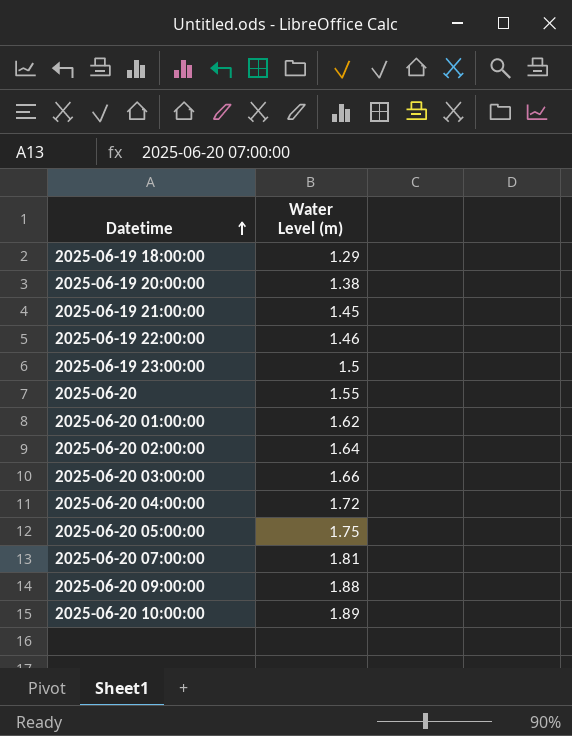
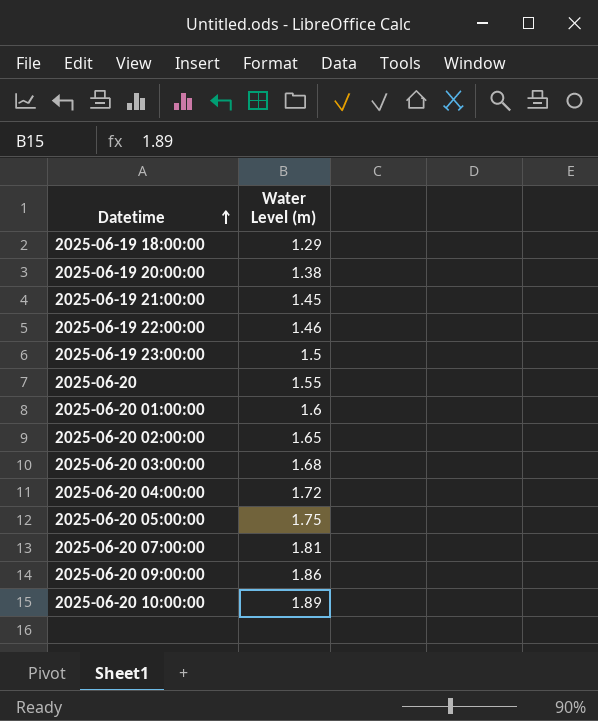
2025-06-20 01:00:00 | Water Level (m): 1.62 -> 1.6
2025-06-20 02:00:00 | Water Level (m): 1.64 -> 1.65
2025-06-20 03:00:00 | Water Level (m): 1.66 -> 1.68
2025-06-20 09:00:00 | Water Level (m): 1.88 -> 1.86

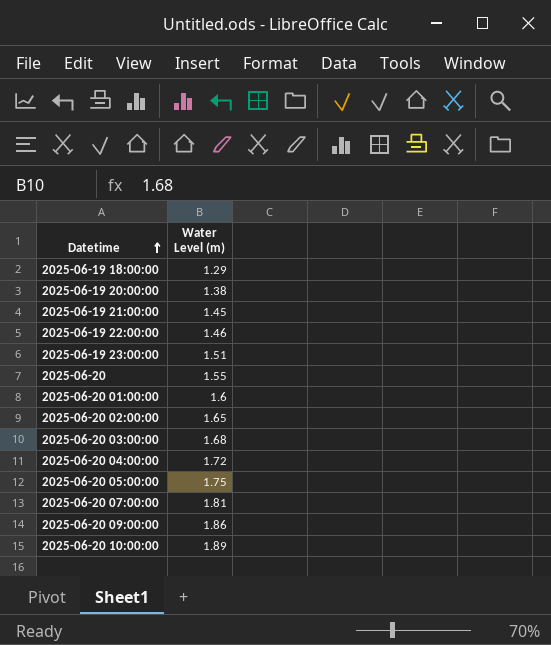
2025-06-19 23:00:00 | Water Level (m): 1.5 -> 1.51

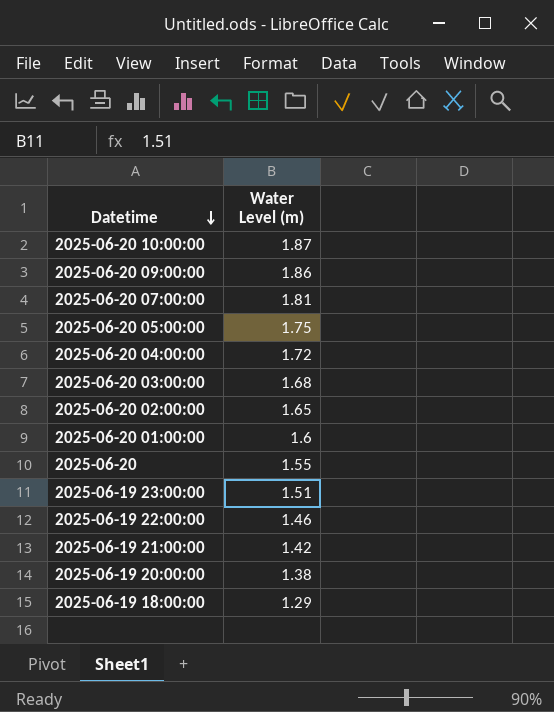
row order: Datetime ascending -> Datetime descending
2025-06-20 10:00:00 | Water Level (m): 1.89 -> 1.87
2025-06-19 21:00:00 | Water Level (m): 1.45 -> 1.42

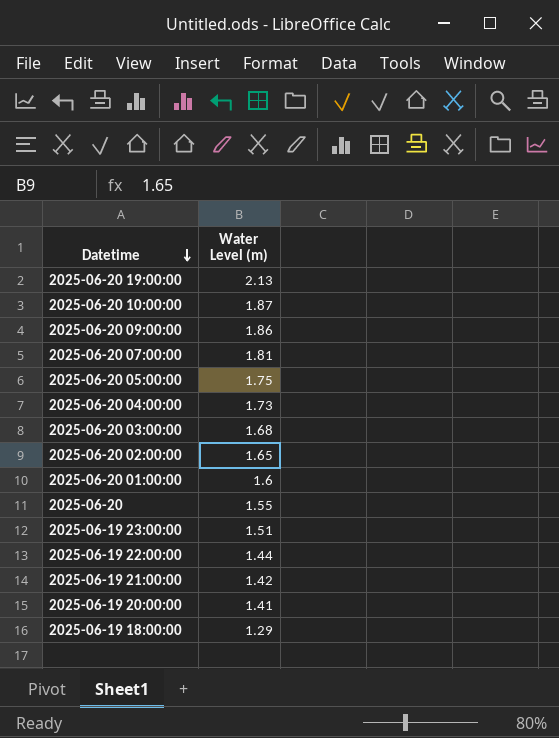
row 2025-06-20 19:00:00: none -> 2.13
2025-06-20 04:00:00 | Water Level (m): 1.72 -> 1.73
2025-06-19 22:00:00 | Water Level (m): 1.46 -> 1.44
2025-06-19 20:00:00 | Water Level (m): 1.38 -> 1.41

